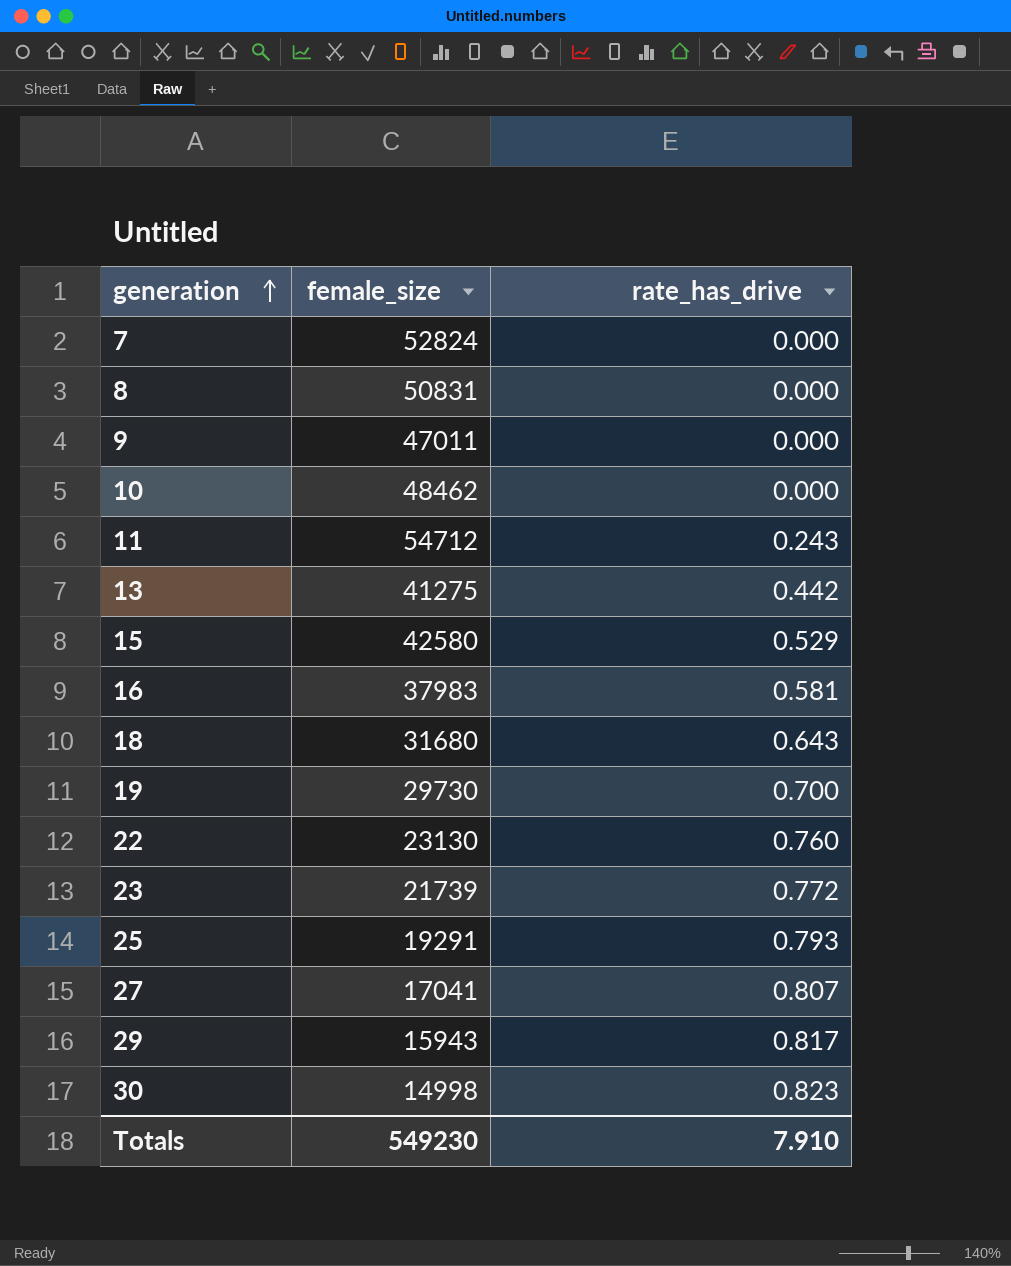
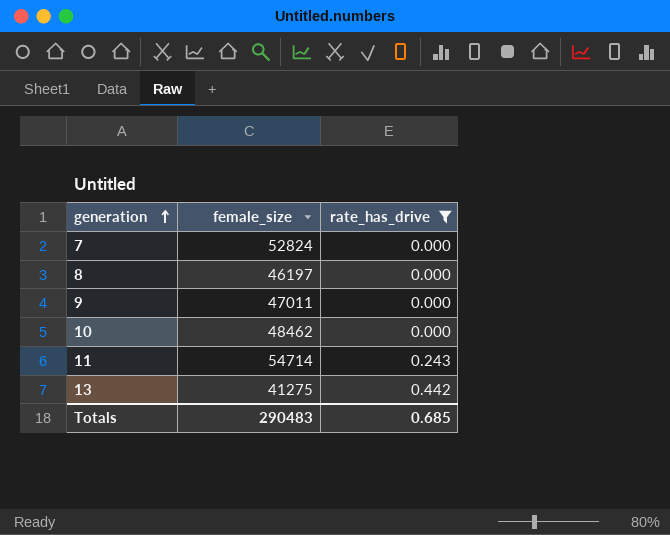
filter: none -> rate_has_drive <= 0.442
8 | female_size: 50831 -> 46197
11 | female_size: 54712 -> 54714
Totals | female_size: 549230 -> 290483
Totals | rate_has_drive: 7.910 -> 0.685

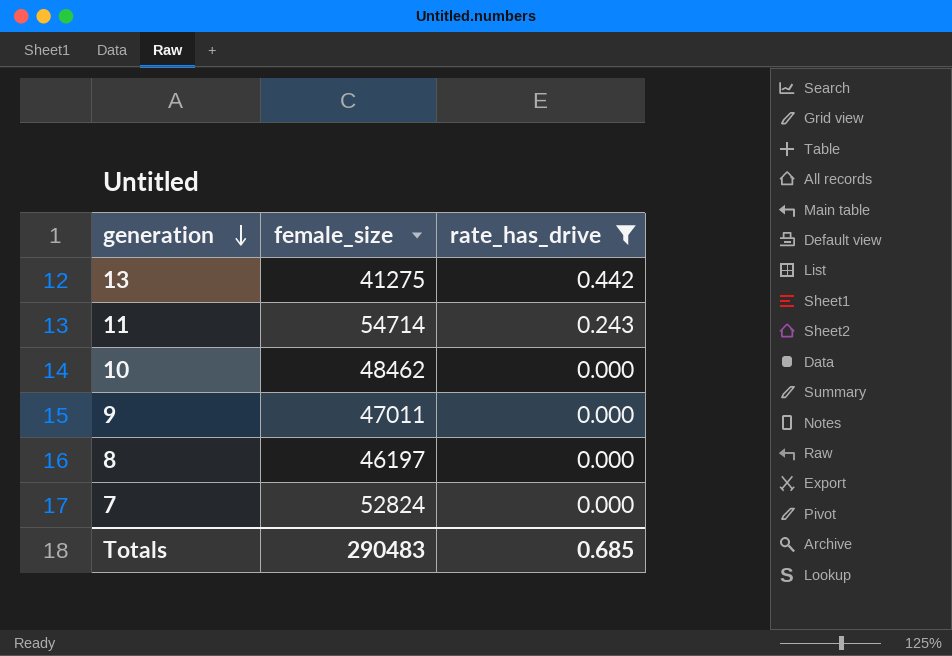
row order: generation ascending -> generation descending

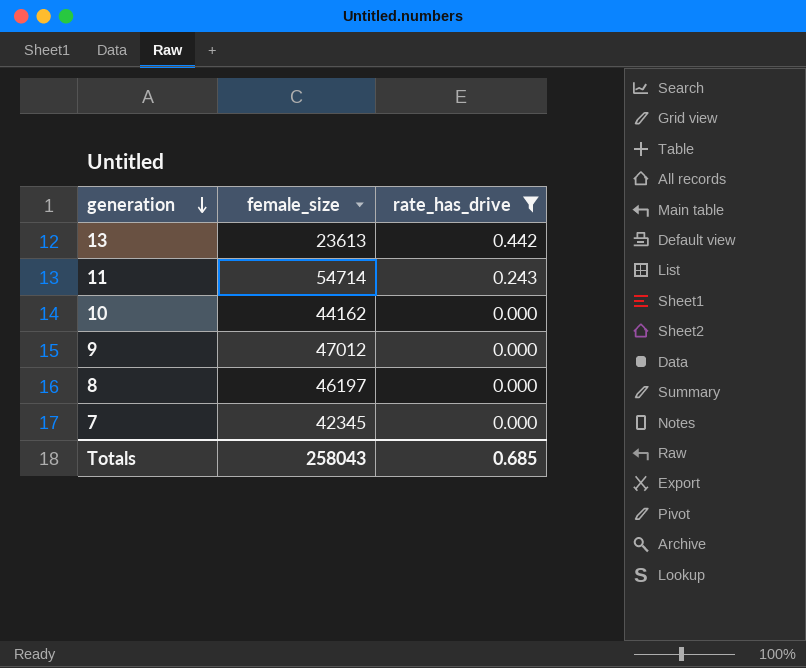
13 | female_size: 41275 -> 23613
10 | female_size: 48462 -> 44162
9 | female_size: 47011 -> 47012
7 | female_size: 52824 -> 42345
Totals | female_size: 290483 -> 258043

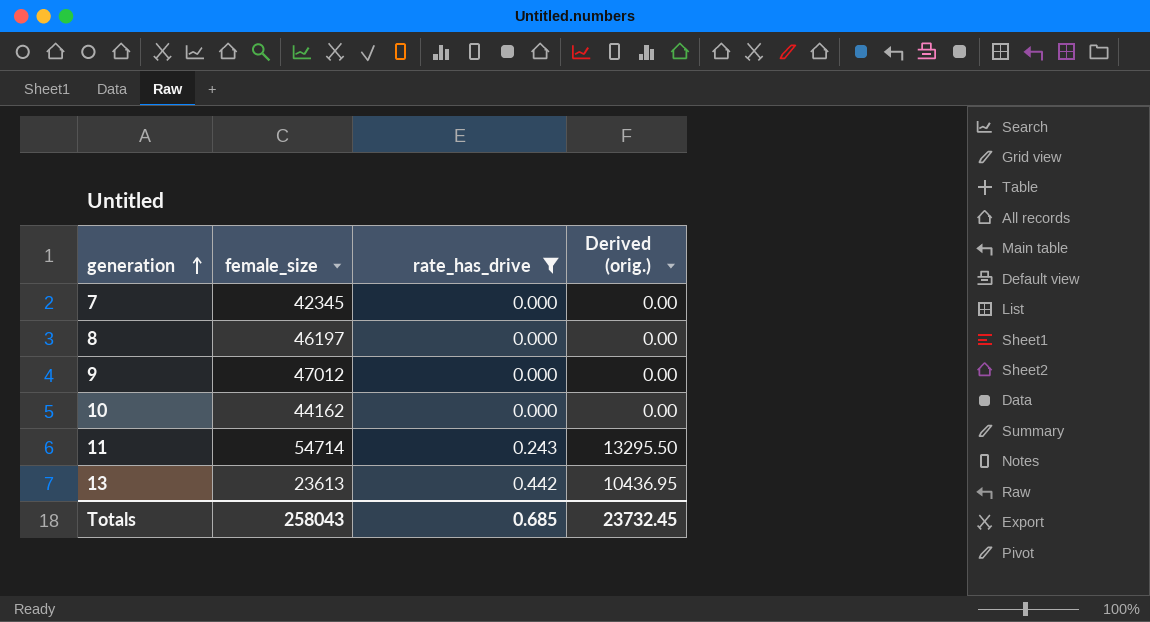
row order: generation descending -> generation ascending
column Derived (orig.) | formula: none -> [female_size] * [rate_has_drive]

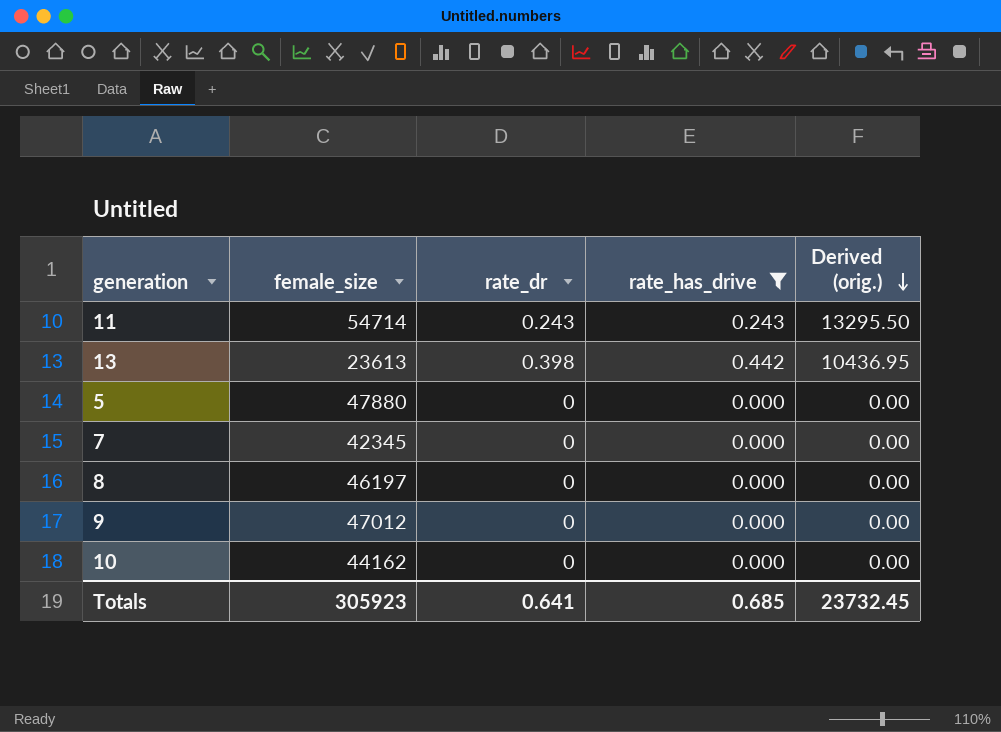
row order: generation ascending -> Derived (orig.) descending
column rate_dr | position: none -> 3
row 5: none -> 47880 | 0 | 0.000 | 0.00
Totals | female_size: 258043 -> 305923

